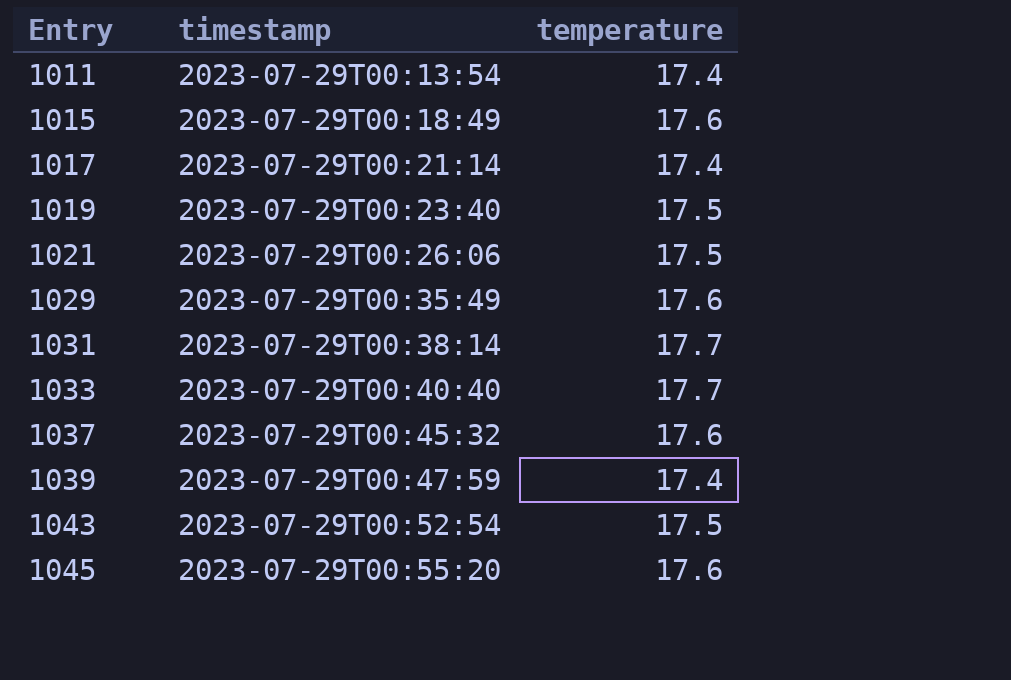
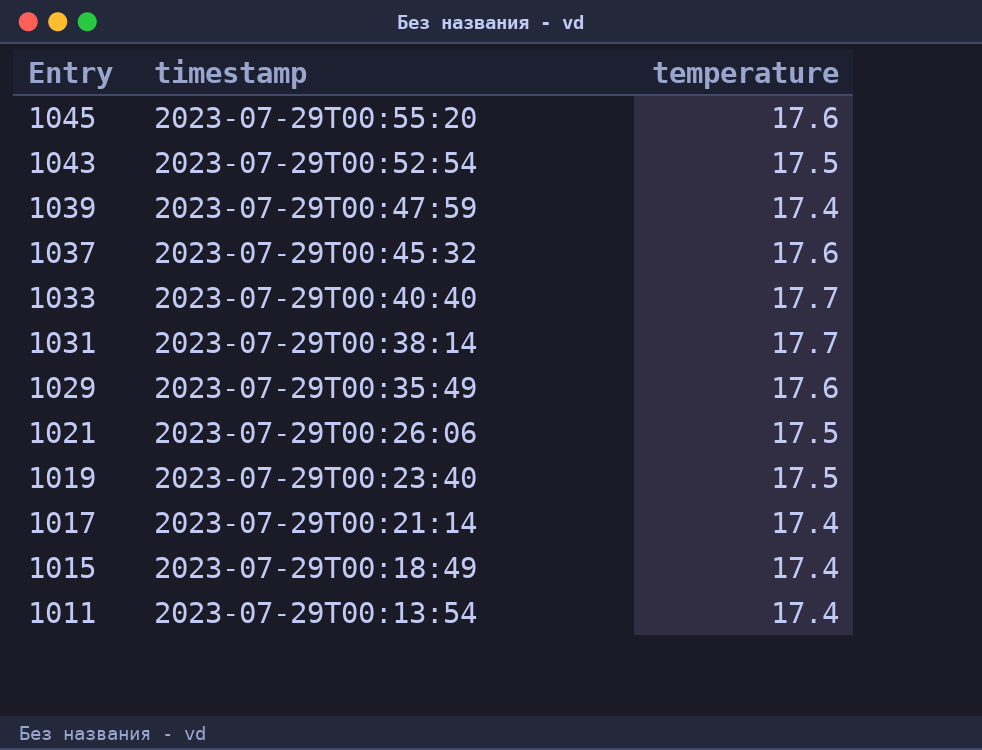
row order: Entry ascending -> Entry descending
1015 | temperature: 17.6 -> 17.4

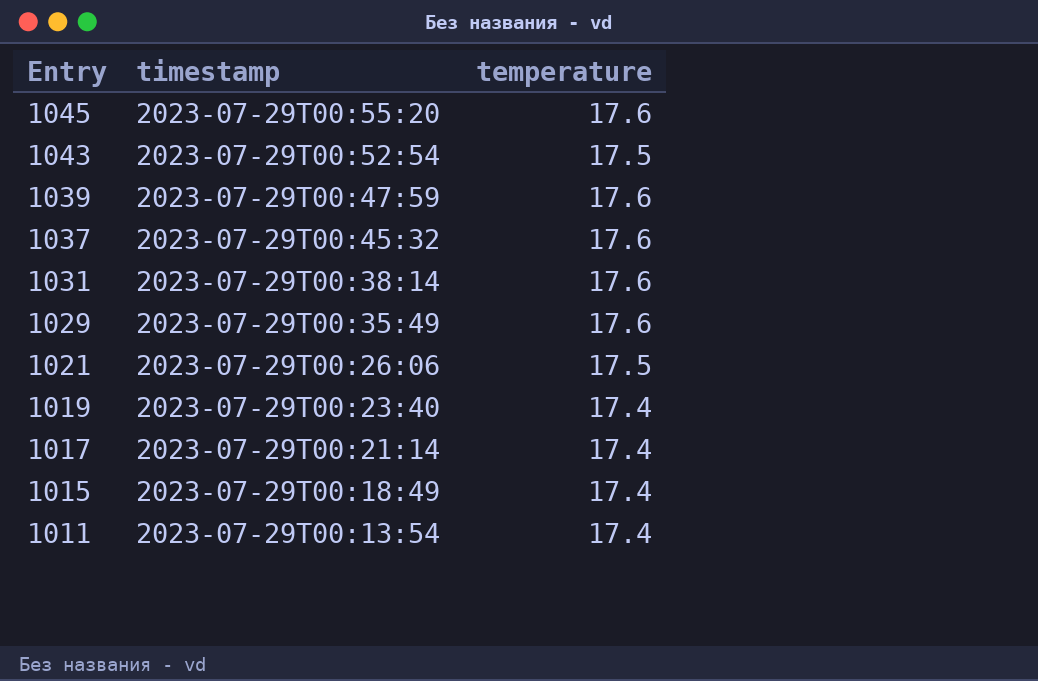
row 1033: 2023-07-29T00:40:40 | 17.7 -> none
1039 | temperature: 17.4 -> 17.6
1031 | temperature: 17.7 -> 17.6
1019 | temperature: 17.5 -> 17.4

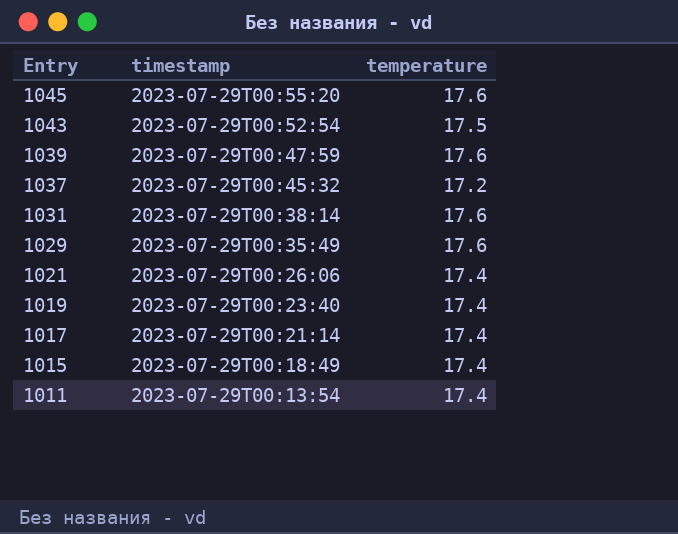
1037 | temperature: 17.6 -> 17.2
1021 | temperature: 17.5 -> 17.4

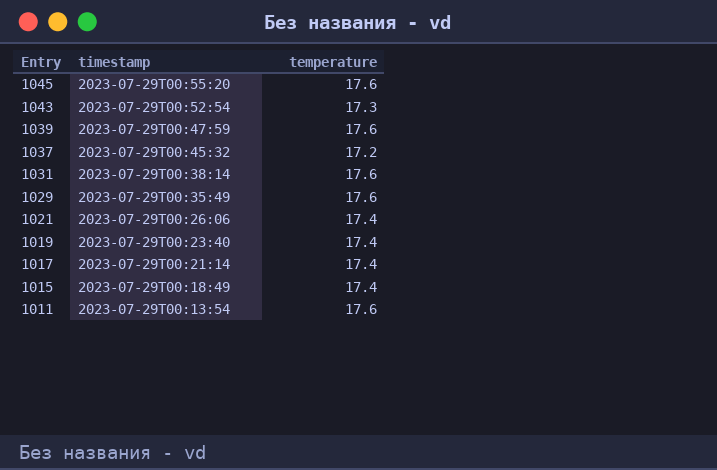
1043 | temperature: 17.5 -> 17.3
1011 | temperature: 17.4 -> 17.6

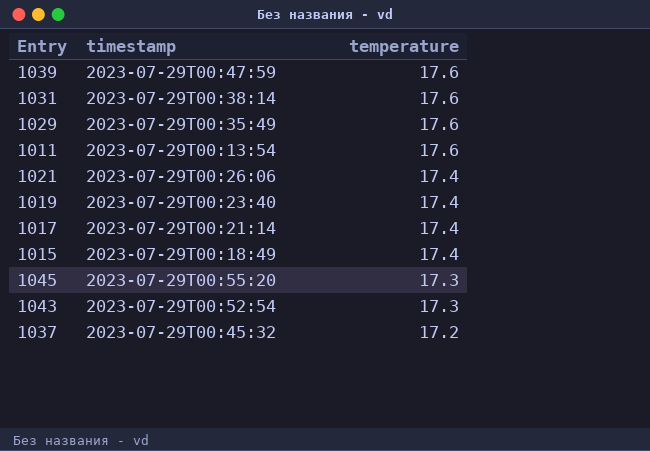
row order: Entry descending -> temperature descending
1045 | temperature: 17.6 -> 17.3

